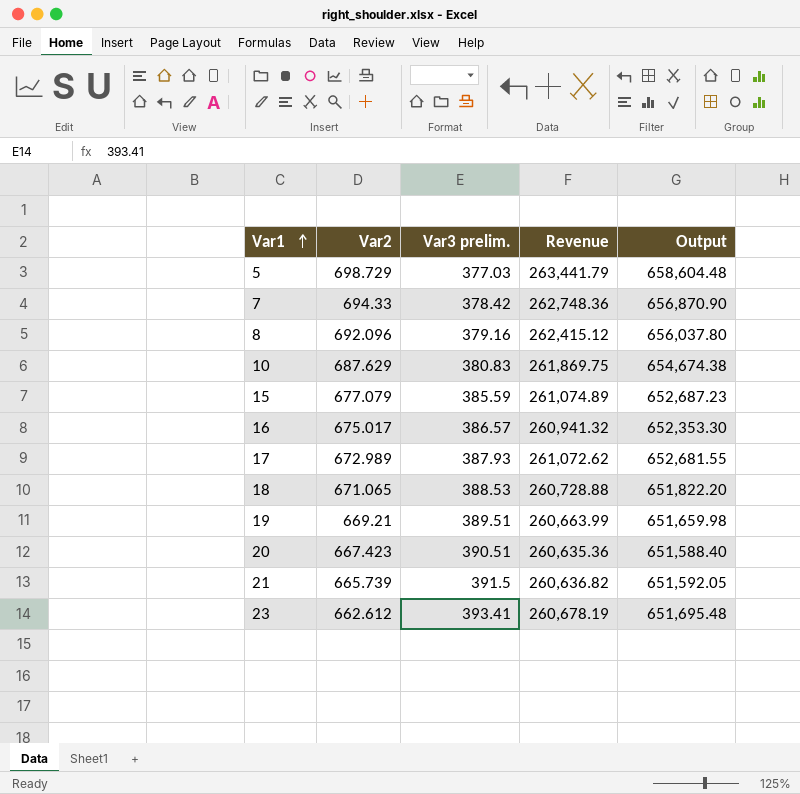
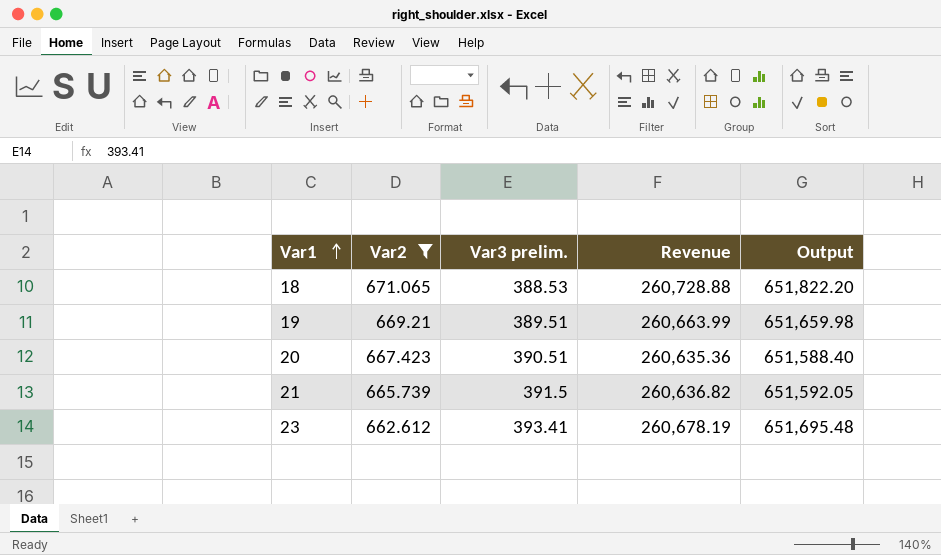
filter: none -> Var2 <= 671.065

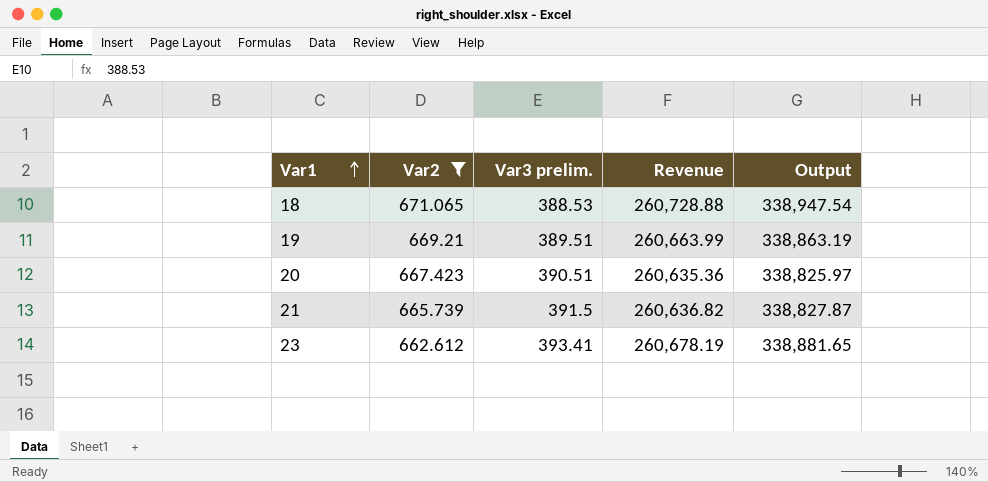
column Output | formula: [Revenue] * 2.5 -> [Revenue] * 1.3

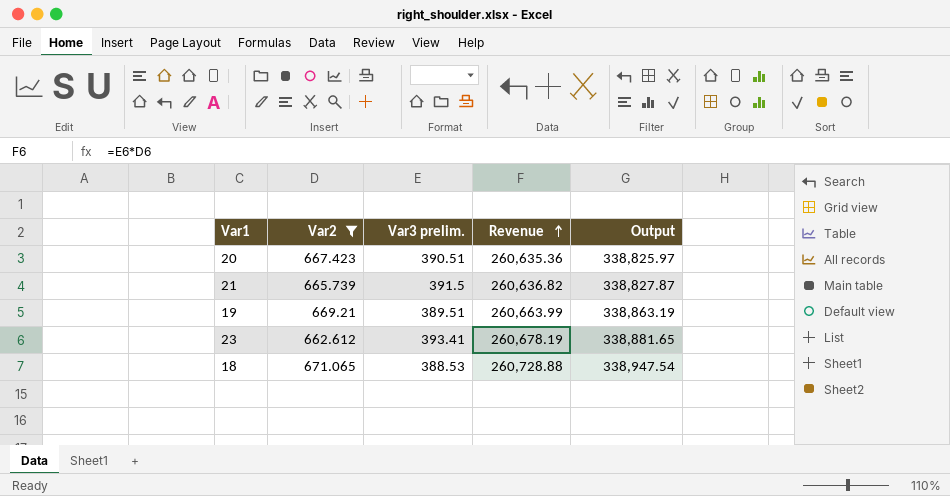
row order: Var1 ascending -> Revenue ascending

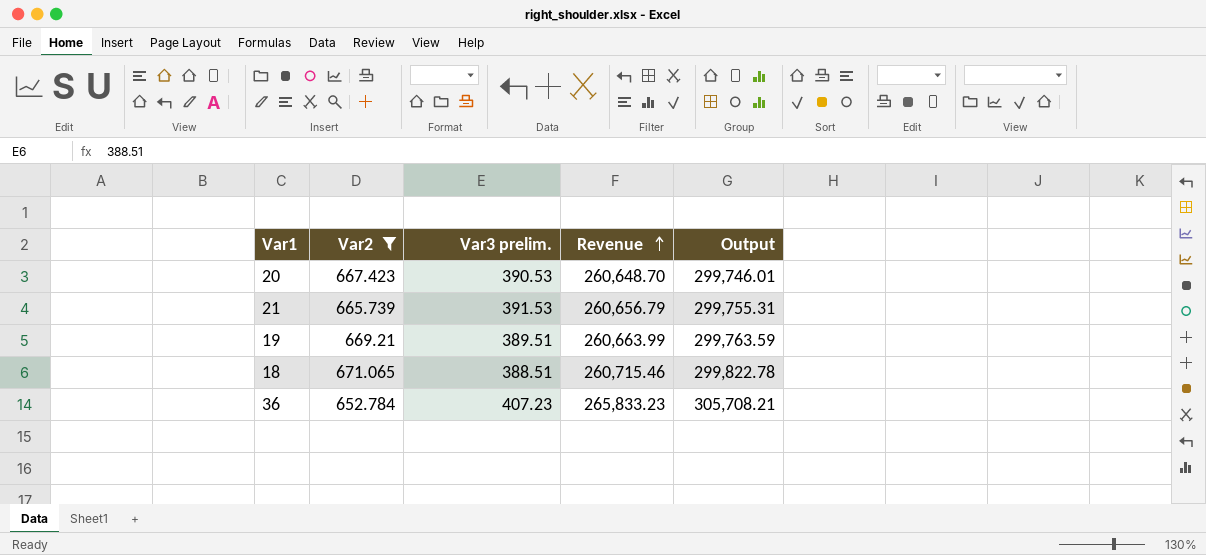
column Output | formula: [Revenue] * 1.3 -> [Revenue] * 1.15
row 23: 662.612 | 393.41 | 260,678.19 | 338,881.65 -> none
20 | Var3 prelim.: 390.51 -> 390.53
20 | Revenue: 260,635.36 -> 260,648.70
21 | Var3 prelim.: 391.5 -> 391.53
21 | Revenue: 260,636.82 -> 260,656.79
18 | Var3 prelim.: 388.53 -> 388.51
18 | Revenue: 260,728.88 -> 260,715.46
row 36: none -> 652.784 | 407.23 | 265,833.23 | 305,708.21

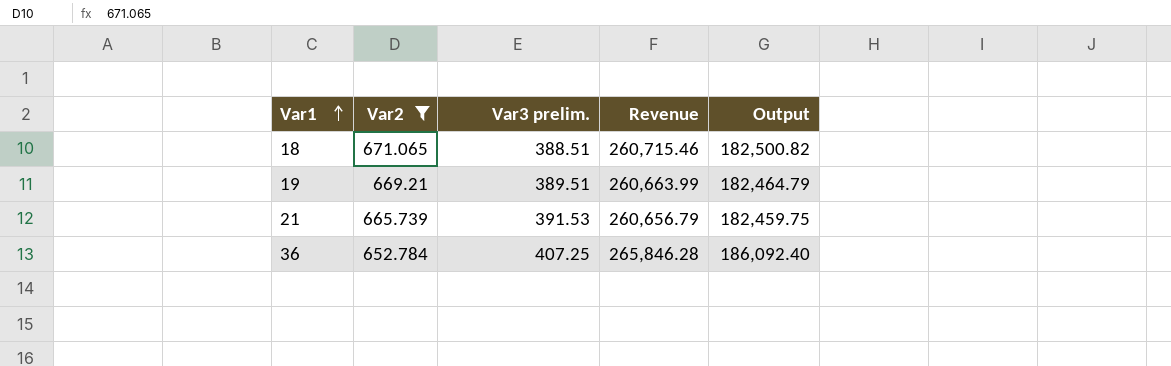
row order: Revenue ascending -> Var1 ascending
column Output | formula: [Revenue] * 1.15 -> [Revenue] * 0.7
row 20: 667.423 | 390.53 | 260,648.70 | 299,746.01 -> none
36 | Var3 prelim.: 407.23 -> 407.25
36 | Revenue: 265,833.23 -> 265,846.28

